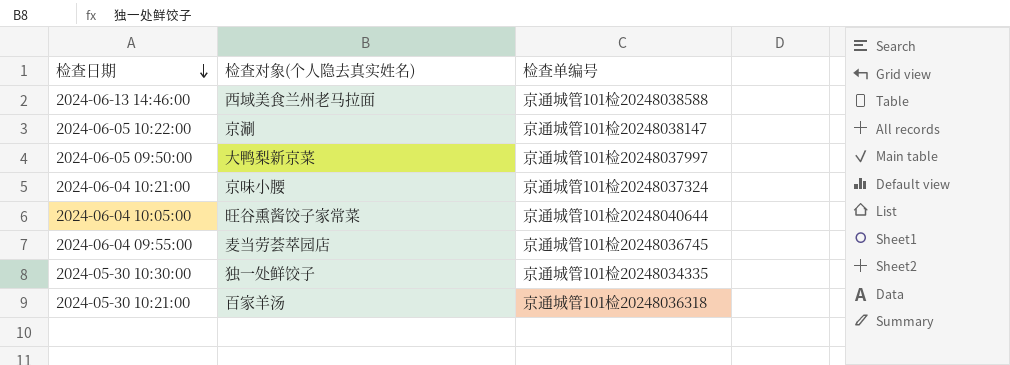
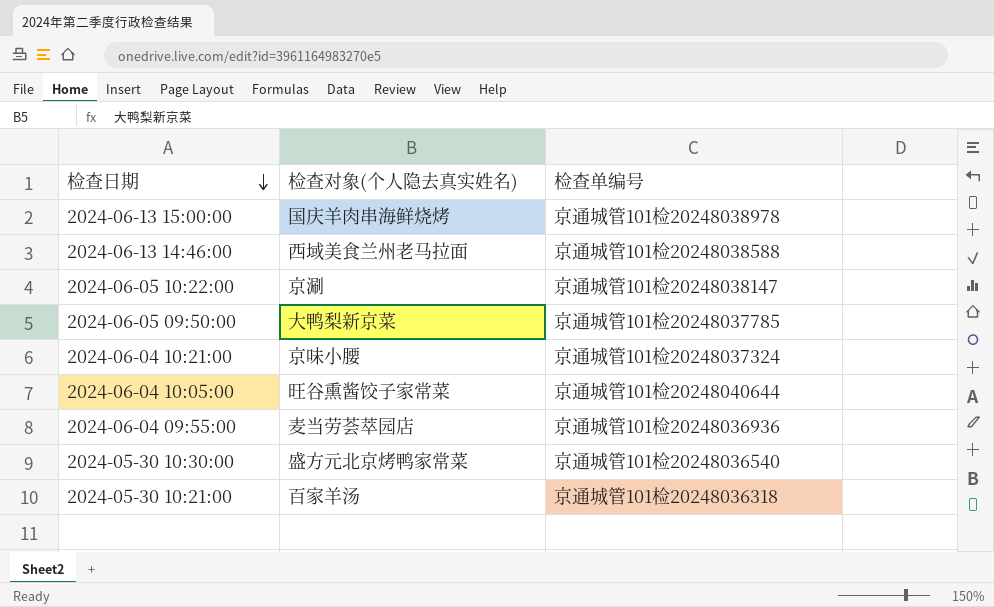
row 2024-06-13 15:00:00: none -> 国庆羊肉串海鲜烧烤 | 京通城管101检20248038978
2024-06-05 09:50:00 | 检查单编号: 京通城管101检20248037997 -> 京通城管101检20248037785
2024-06-04 09:55:00 | 检查单编号: 京通城管101检20248036745 -> 京通城管101检20248036936
2024-05-30 10:30:00 | 检查对象(个人隐去真实姓名): 独一处鲜饺子 -> 盛方元北京烤鸭家常菜
2024-05-30 10:30:00 | 检查单编号: 京通城管101检20248034335 -> 京通城管101检20248036540

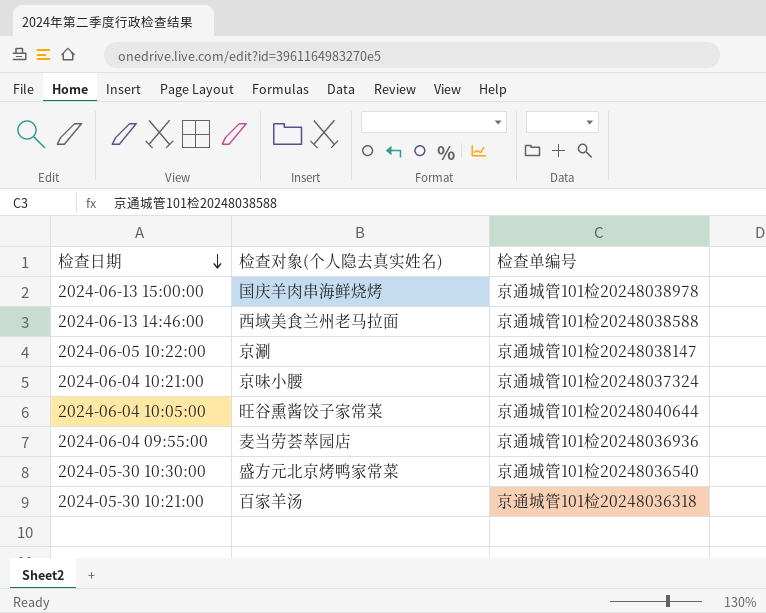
row 2024-06-05 09:50:00: 大鸭梨新京菜 | 京通城管101检20248037785 -> none

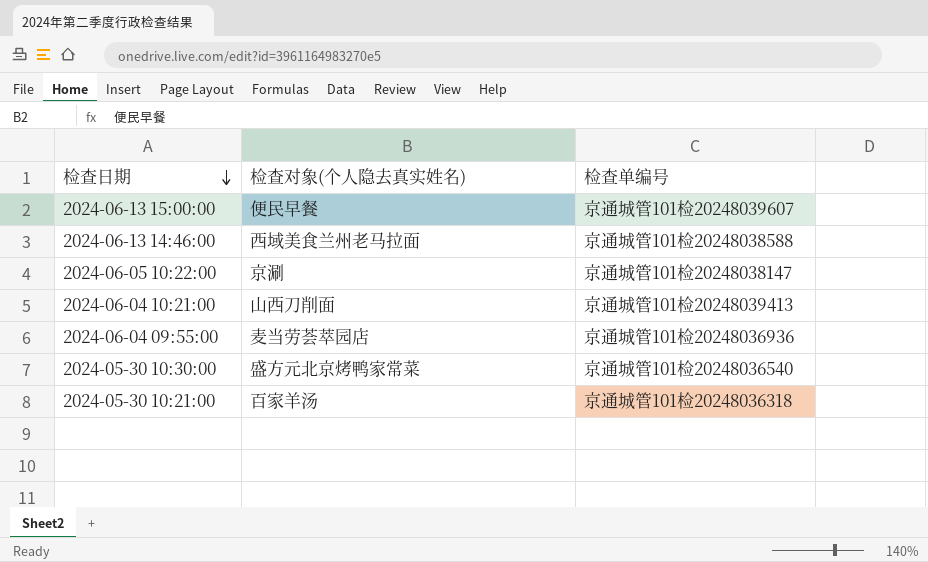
row 2024-06-04 10:05:00: 旺谷熏酱饺子家常菜 | 京通城管101检20248040644 -> none
2024-06-13 15:00:00 | 检查对象(个人隐去真实姓名): 国庆羊肉串海鲜烧烤 -> 便民早餐
2024-06-13 15:00:00 | 检查单编号: 京通城管101检20248038978 -> 京通城管101检20248039607
2024-06-04 10:21:00 | 检查对象(个人隐去真实姓名): 京味小腰 -> 山西刀削面
2024-06-04 10:21:00 | 检查单编号: 京通城管101检20248037324 -> 京通城管101检20248039413

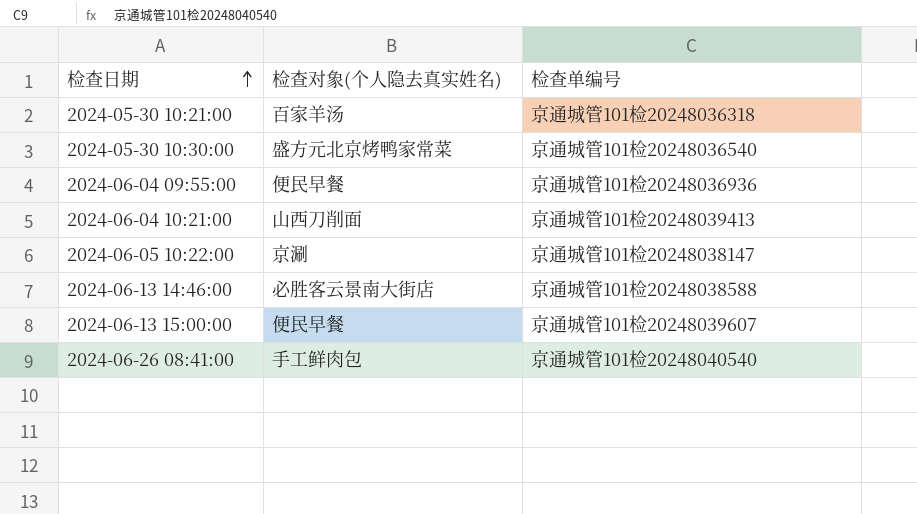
row order: 检查日期 descending -> 检查日期 ascending
2024-06-04 09:55:00 | 检查对象(个人隐去真实姓名): 麦当劳荟萃园店 -> 便民早餐
2024-06-13 14:46:00 | 检查对象(个人隐去真实姓名): 西域美食兰州老马拉面 -> 必胜客云景南大街店
row 2024-06-26 08:41:00: none -> 手工鲜肉包 | 京通城管101检20248040540

